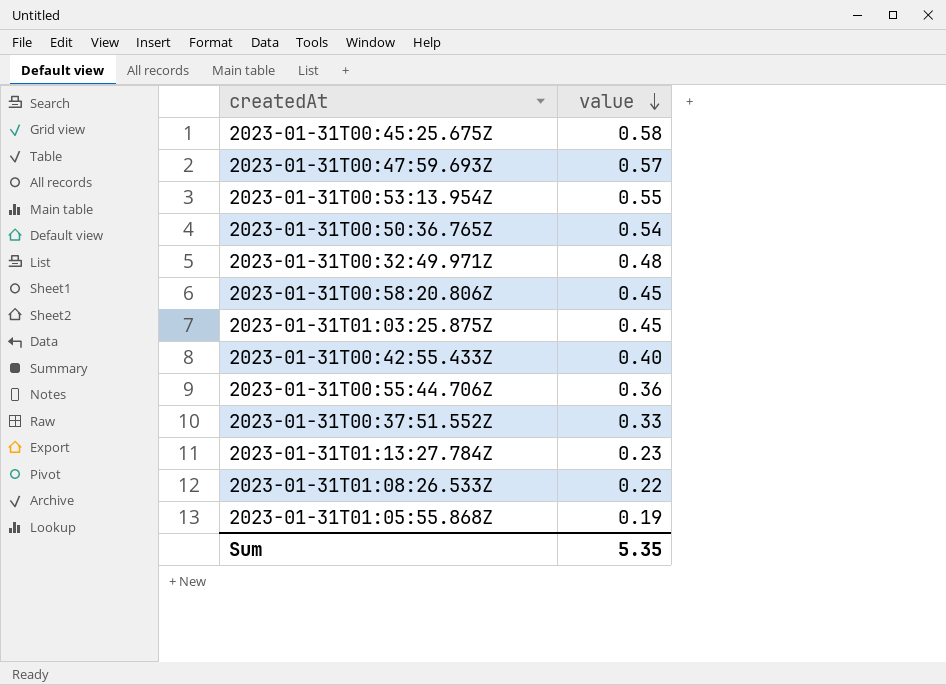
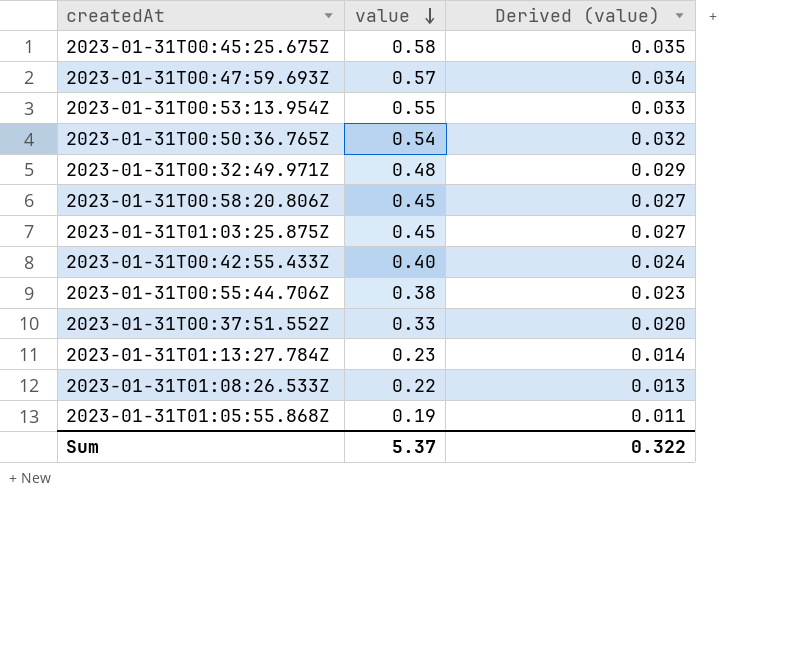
column Derived (value) | formula: none -> [value] * 0.06
2023-01-31T00:55:44.706Z | value: 0.36 -> 0.38
Sum | value: 5.35 -> 5.37

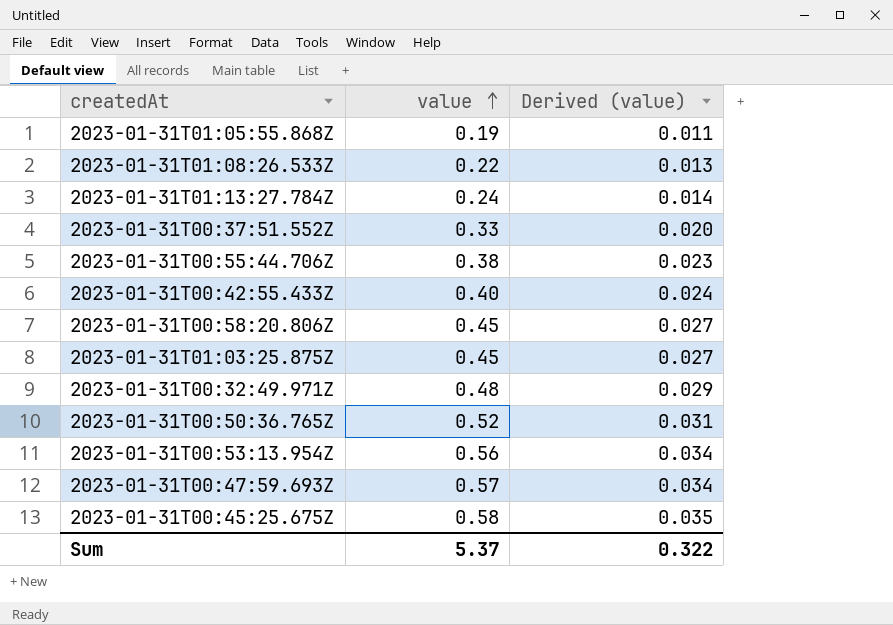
row order: value descending -> value ascending
2023-01-31T01:13:27.784Z | value: 0.23 -> 0.24
2023-01-31T00:50:36.765Z | value: 0.54 -> 0.52
2023-01-31T00:50:36.765Z | Derived (value): 0.032 -> 0.031
2023-01-31T00:53:13.954Z | value: 0.55 -> 0.56
2023-01-31T00:53:13.954Z | Derived (value): 0.033 -> 0.034

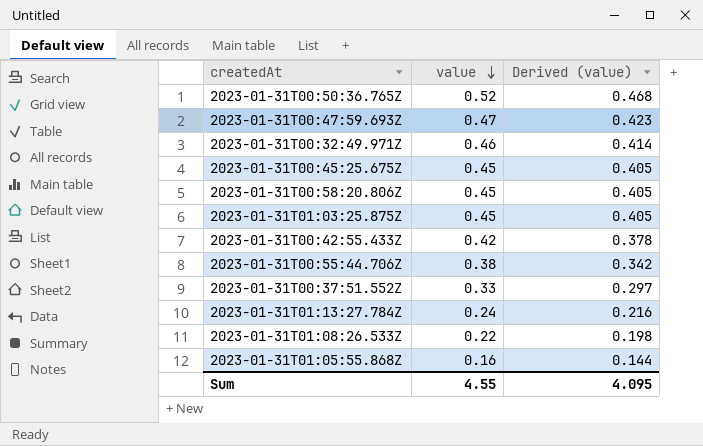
row order: value ascending -> value descending
column Derived (value) | formula: [value] * 0.06 -> [value] * 0.9
row 2023-01-31T00:53:13.954Z: 0.56 | 0.034 -> none
2023-01-31T00:47:59.693Z | value: 0.57 -> 0.47
2023-01-31T00:32:49.971Z | value: 0.48 -> 0.46
2023-01-31T00:45:25.675Z | value: 0.58 -> 0.45
2023-01-31T00:42:55.433Z | value: 0.40 -> 0.42
2023-01-31T01:05:55.868Z | value: 0.19 -> 0.16
Sum | value: 5.37 -> 4.55
Sum | Derived (value): 0.322 -> 4.095

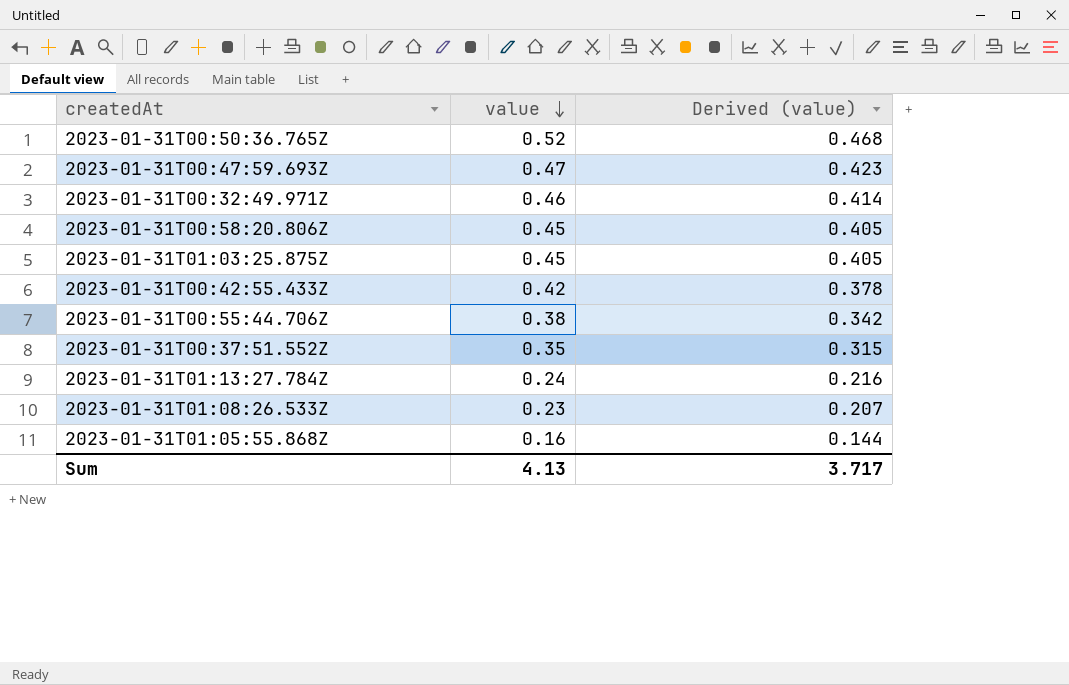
row 2023-01-31T00:45:25.675Z: 0.45 | 0.405 -> none
2023-01-31T00:37:51.552Z | value: 0.33 -> 0.35
2023-01-31T00:37:51.552Z | Derived (value): 0.297 -> 0.315
2023-01-31T01:08:26.533Z | value: 0.22 -> 0.23
2023-01-31T01:08:26.533Z | Derived (value): 0.198 -> 0.207
Sum | value: 4.55 -> 4.13
Sum | Derived (value): 4.095 -> 3.717

